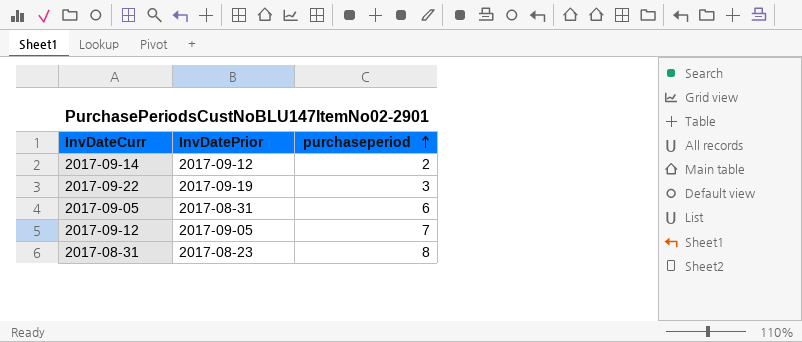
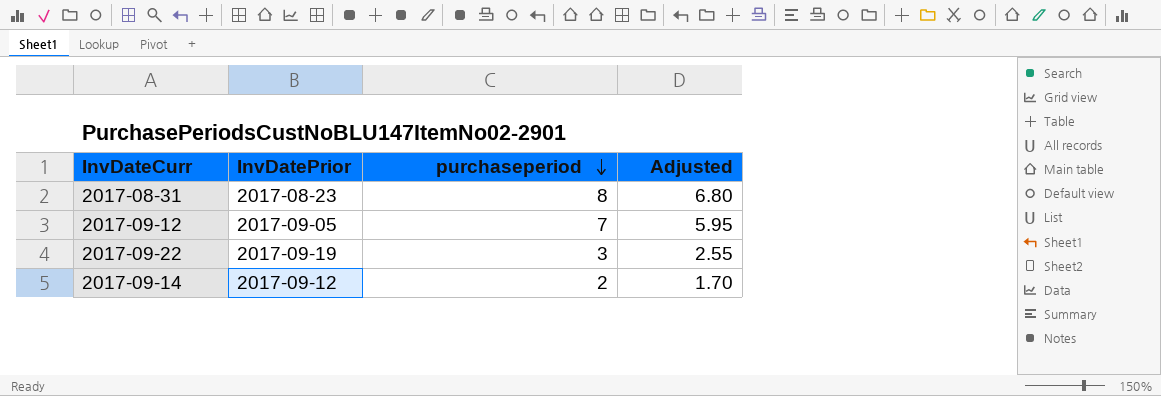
row order: purchaseperiod ascending -> purchaseperiod descending
column Adjusted | formula: none -> [purchaseperiod] * 0.85
row 2017-09-05: 2017-08-31 | 6 -> none

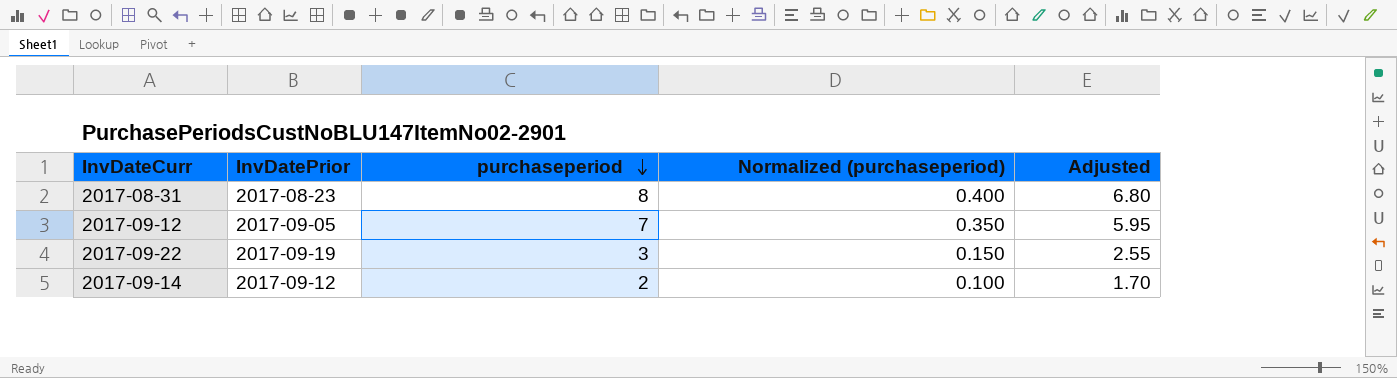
column Normalized (purchaseperiod) | formula: none -> [purchaseperiod] * 0.05

